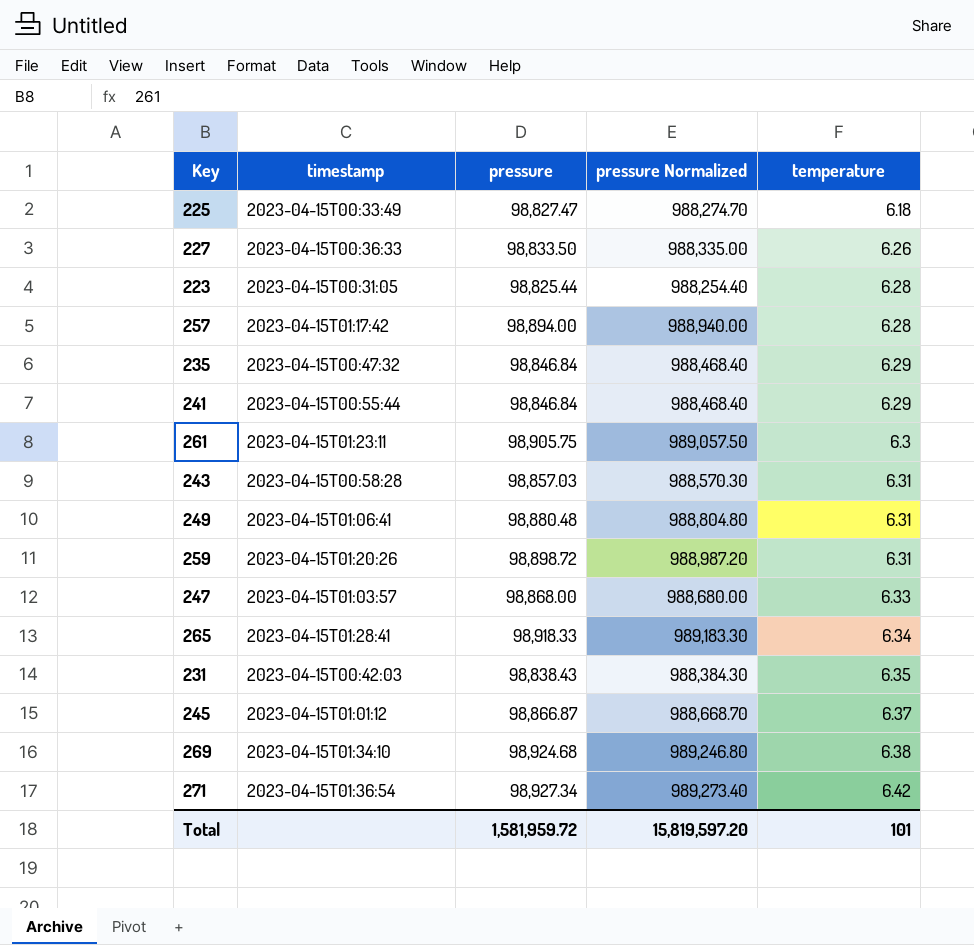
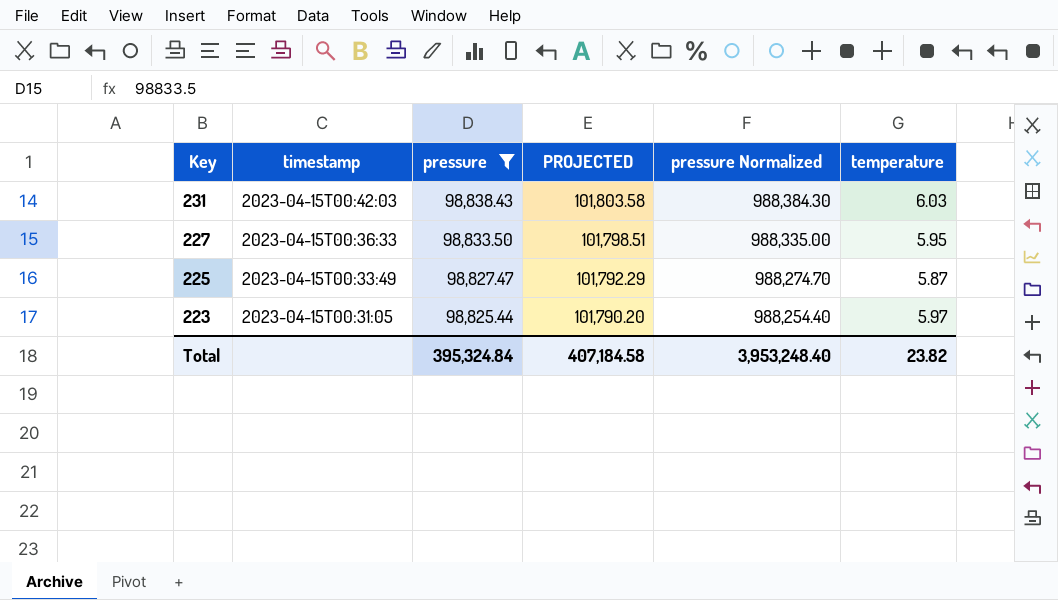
filter: none -> pressure <= 98,838.43
row order: temperature ascending -> Key descending
column PROJECTED | formula: none -> [pressure] * 1.03
231 | temperature: 6.35 -> 6.03
227 | temperature: 6.26 -> 5.95
225 | temperature: 6.18 -> 5.87
223 | temperature: 6.28 -> 5.97
Total | pressure: 1,581,959.72 -> 395,324.84
Total | pressure Normalized: 15,819,597.20 -> 3,953,248.40
Total | temperature: 101 -> 23.82

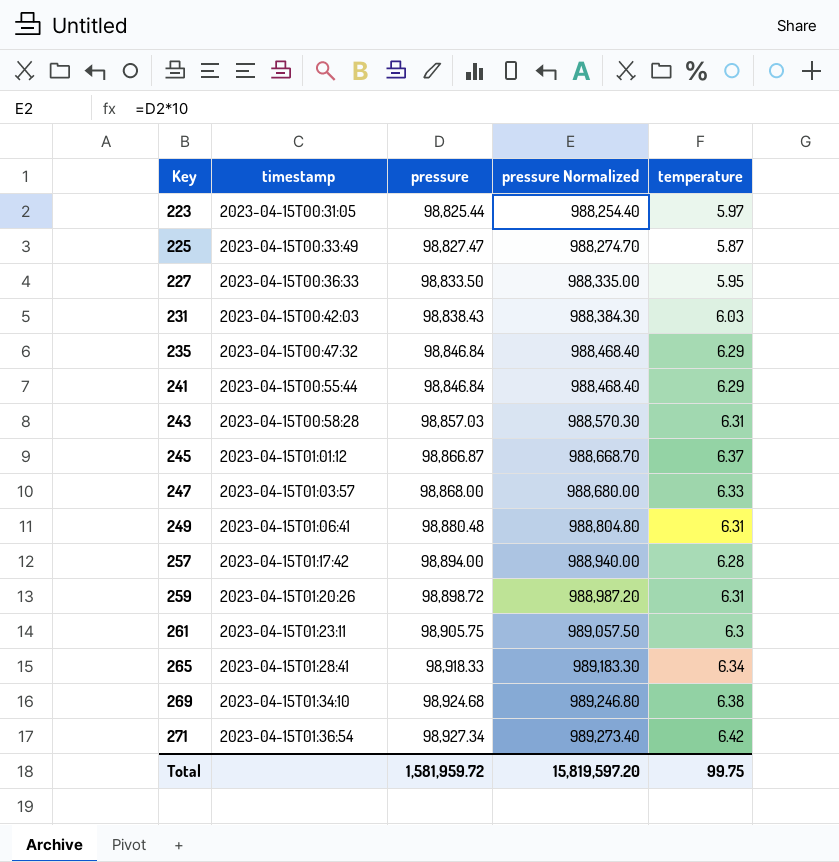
filter: pressure <= 98,838.43 -> none
row order: Key descending -> Key ascending
column PROJECTED | formula: [pressure] * 1.03 -> none
Total | pressure: 395,324.84 -> 1,581,959.72
Total | pressure Normalized: 3,953,248.40 -> 15,819,597.20
Total | temperature: 23.82 -> 99.75

